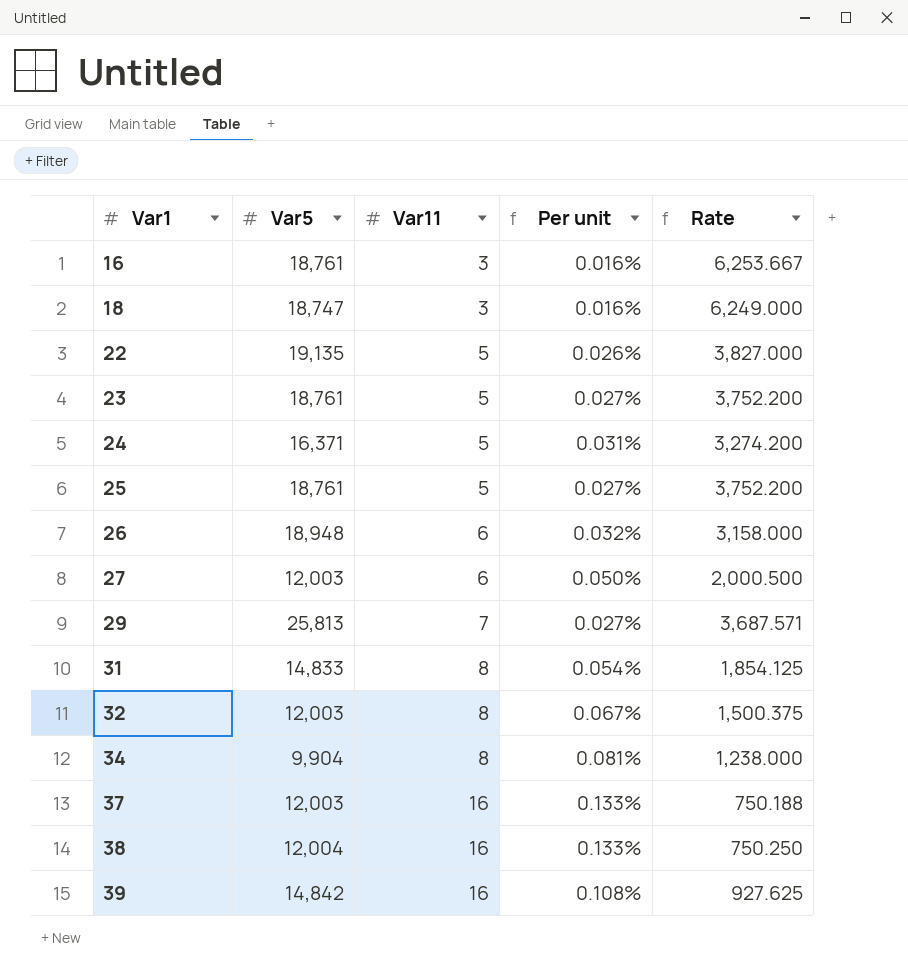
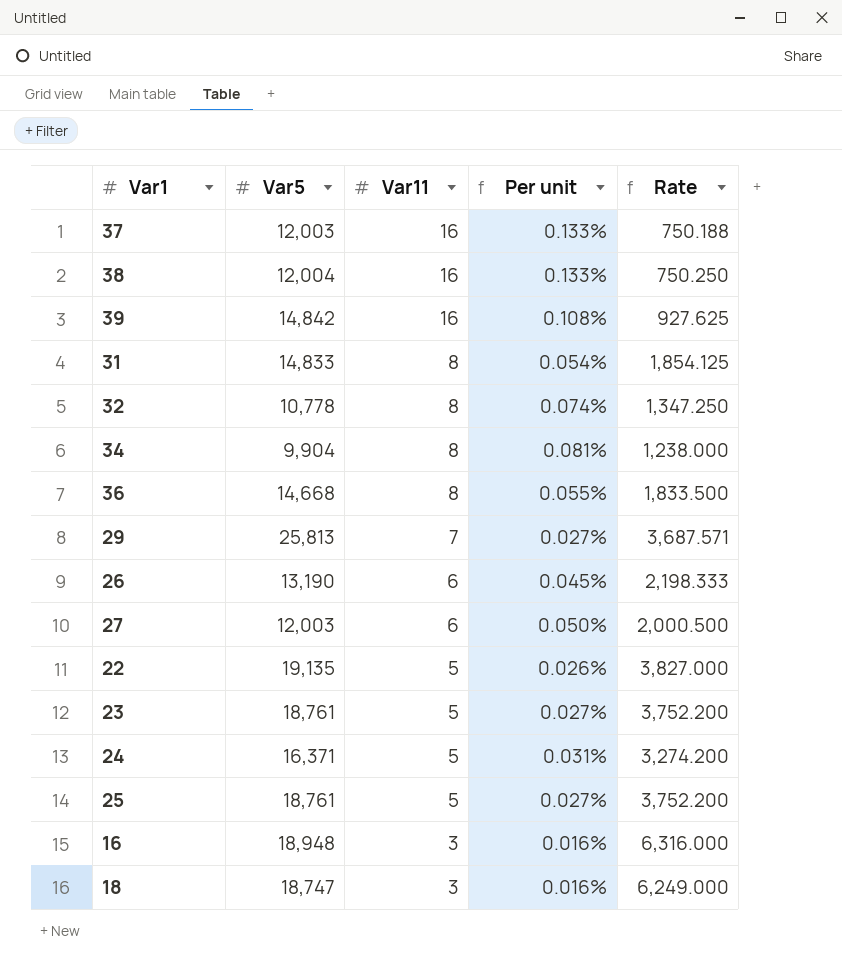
row order: Var1 ascending -> Var11 descending
32 | Var5: 12,003 -> 10,778
32 | Per unit: 0.067% -> 0.074%
32 | Rate: 1,500.375 -> 1,347.250
row 36: none -> 14,668 | 8 | 0.055% | 1,833.500
26 | Var5: 18,948 -> 13,190
26 | Per unit: 0.032% -> 0.045%
26 | Rate: 3,158.000 -> 2,198.333
16 | Var5: 18,761 -> 18,948
16 | Rate: 6,253.667 -> 6,316.000

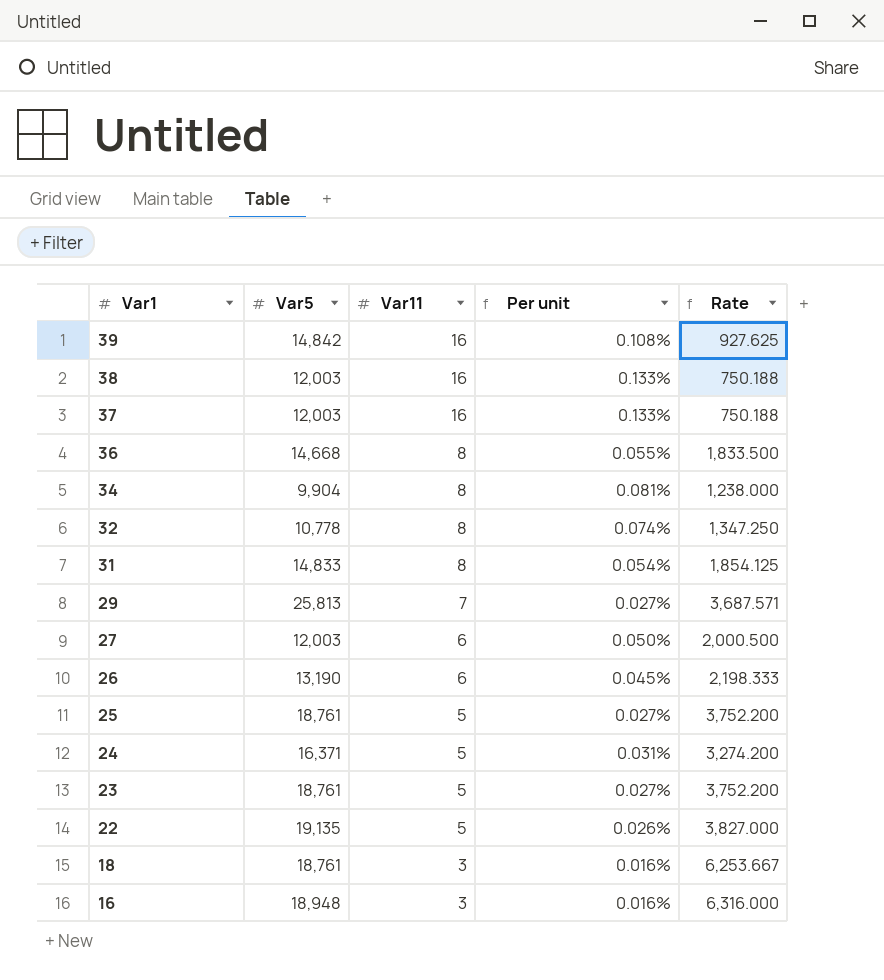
row order: Var11 descending -> Var1 descending
38 | Var5: 12,004 -> 12,003
38 | Rate: 750.250 -> 750.188
18 | Var5: 18,747 -> 18,761
18 | Rate: 6,249.000 -> 6,253.667

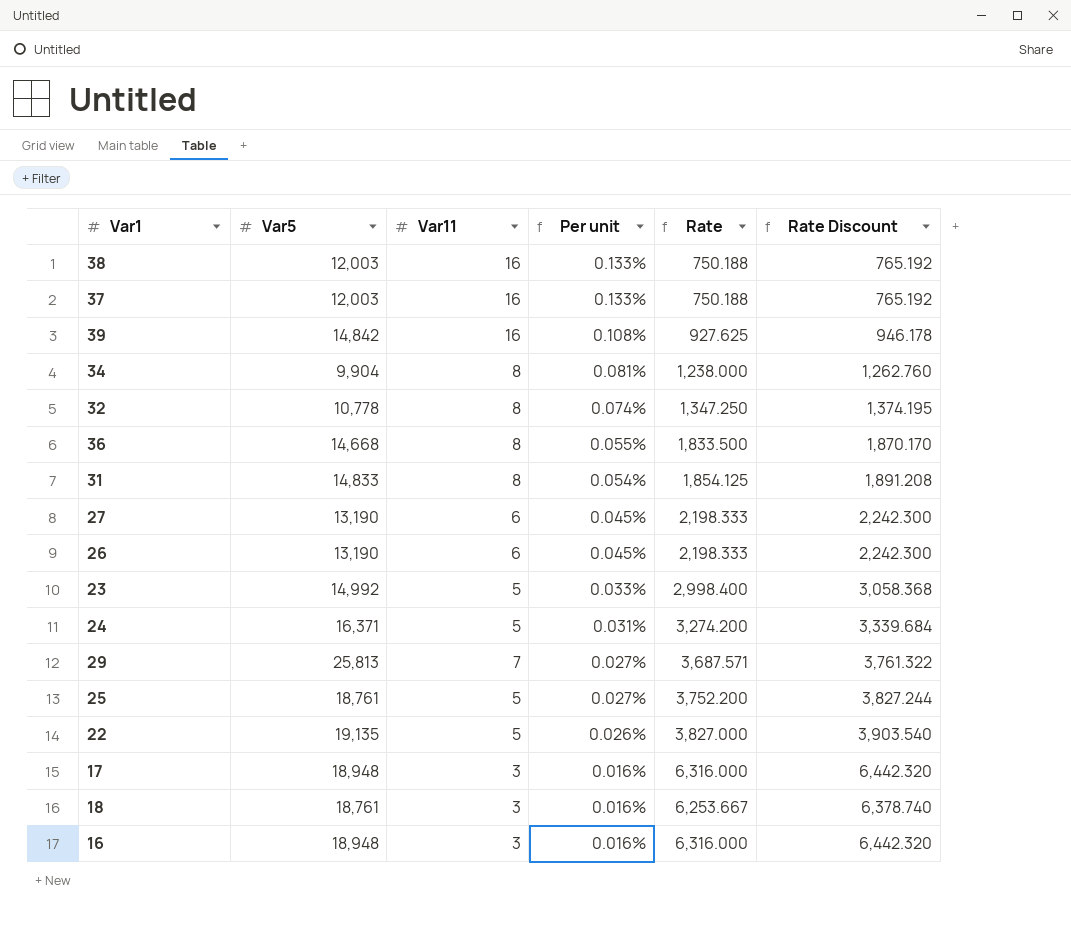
row order: Var1 descending -> Per unit descending
column Rate Discount | formula: none -> [Rate] * 1.02
27 | Var5: 12,003 -> 13,190
27 | Per unit: 0.050% -> 0.045%
27 | Rate: 2,000.500 -> 2,198.333
23 | Var5: 18,761 -> 14,992
23 | Per unit: 0.027% -> 0.033%
23 | Rate: 3,752.200 -> 2,998.400
row 17: none -> 18,948 | 3 | 0.016% | 6,316.000 | 6,442.320

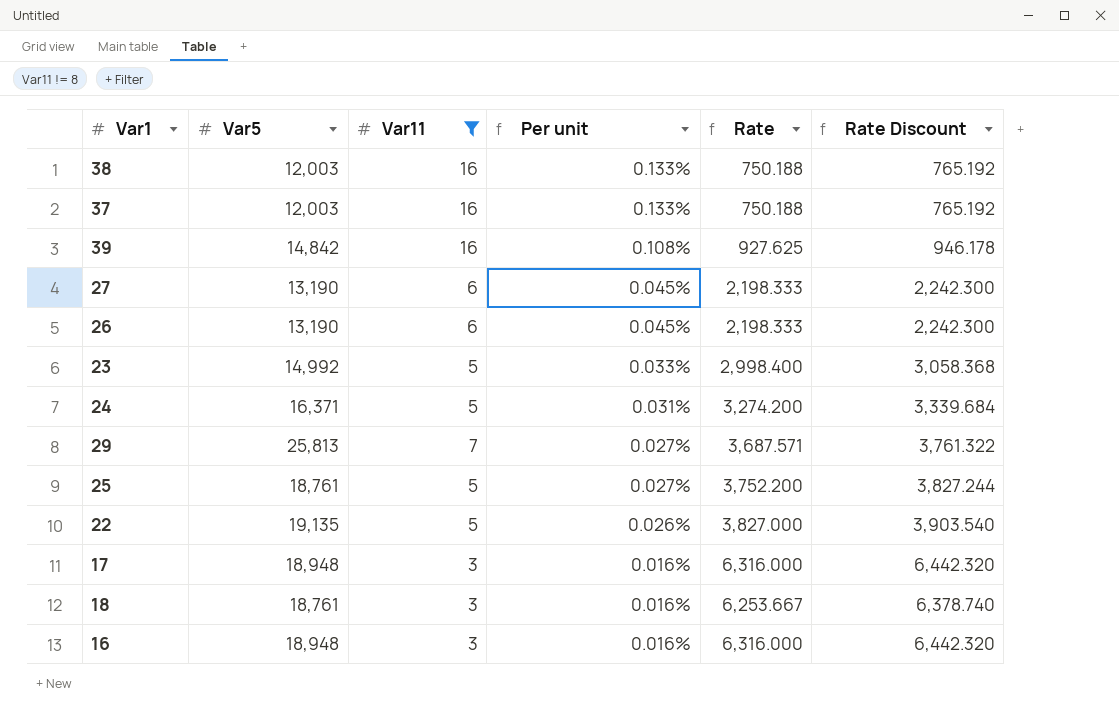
filter: none -> Var11 != 8

